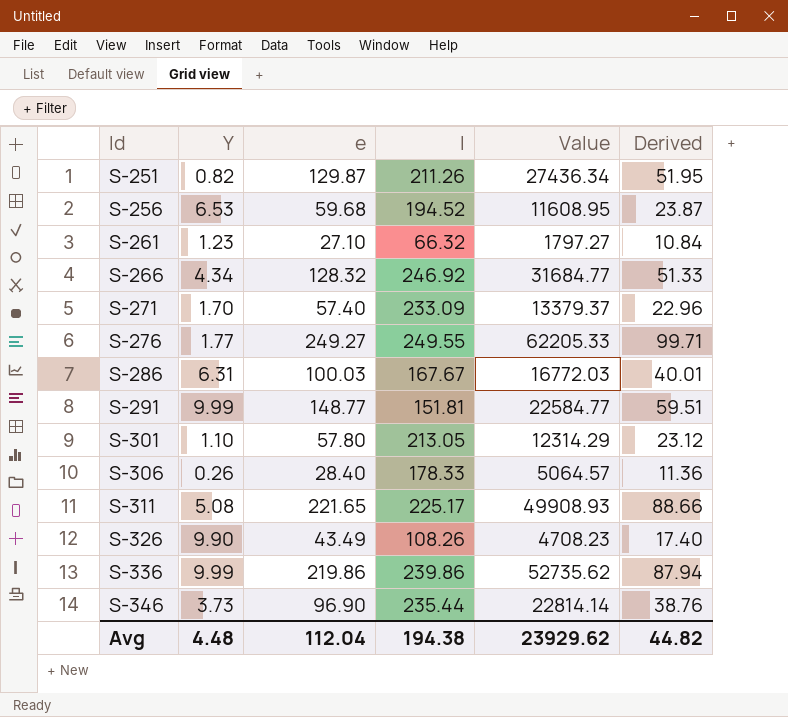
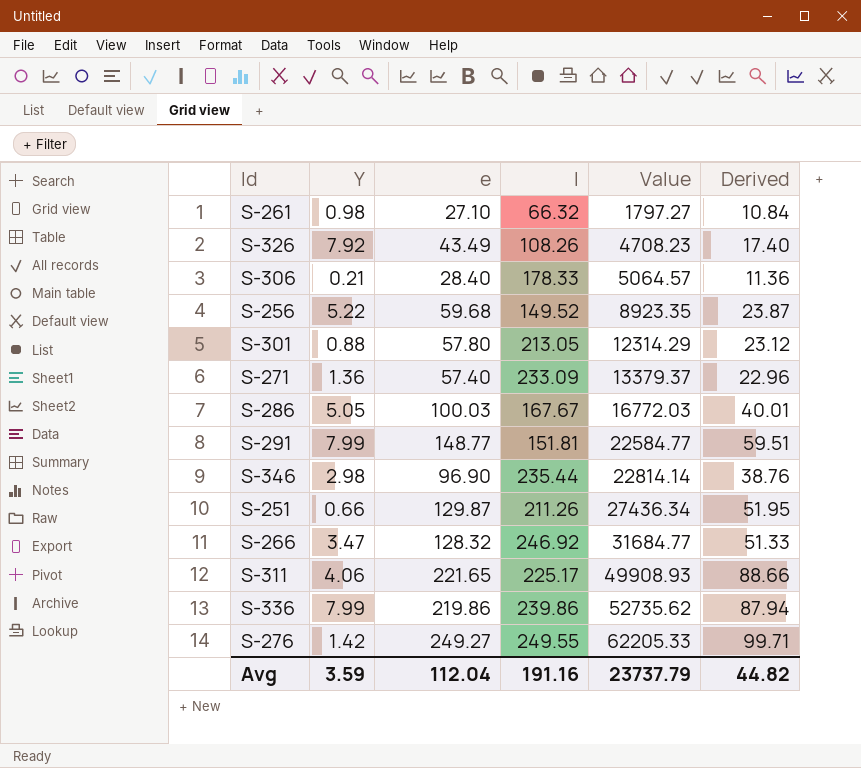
row order: Id ascending -> Value ascending
S-261 | Y: 1.23 -> 0.98
S-326 | Y: 9.90 -> 7.92
S-306 | Y: 0.26 -> 0.21
S-256 | Y: 6.53 -> 5.22
S-256 | l: 194.52 -> 149.52
S-256 | Value: 11608.95 -> 8923.35
S-301 | Y: 1.10 -> 0.88
S-271 | Y: 1.70 -> 1.36
S-286 | Y: 6.31 -> 5.05
S-291 | Y: 9.99 -> 7.99
S-346 | Y: 3.73 -> 2.98
S-251 | Y: 0.82 -> 0.66
S-266 | Y: 4.34 -> 3.47
S-311 | Y: 5.08 -> 4.06
S-336 | Y: 9.99 -> 7.99
S-276 | Y: 1.77 -> 1.42
Avg | Y: 4.48 -> 3.59
Avg | l: 194.38 -> 191.16
Avg | Value: 23929.62 -> 23737.79

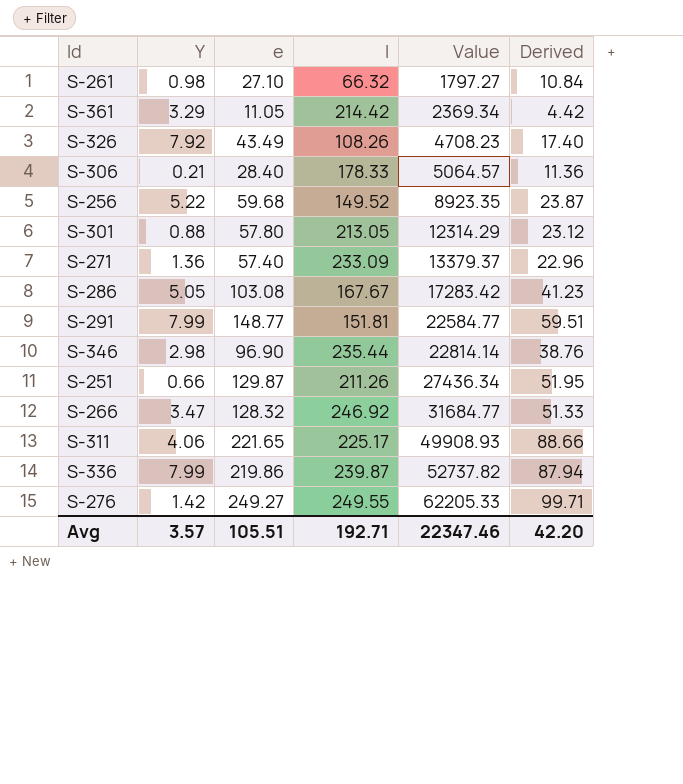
row S-361: none -> 3.29 | 11.05 | 214.42 | 2369.34 | 4.42
S-286 | e: 100.03 -> 103.08
S-286 | Value: 16772.03 -> 17283.42
S-286 | Derived: 40.01 -> 41.23
S-336 | l: 239.86 -> 239.87
S-336 | Value: 52735.62 -> 52737.82
Avg | Y: 3.59 -> 3.57
Avg | e: 112.04 -> 105.51
Avg | l: 191.16 -> 192.71
Avg | Value: 23737.79 -> 22347.46
Avg | Derived: 44.82 -> 42.20

